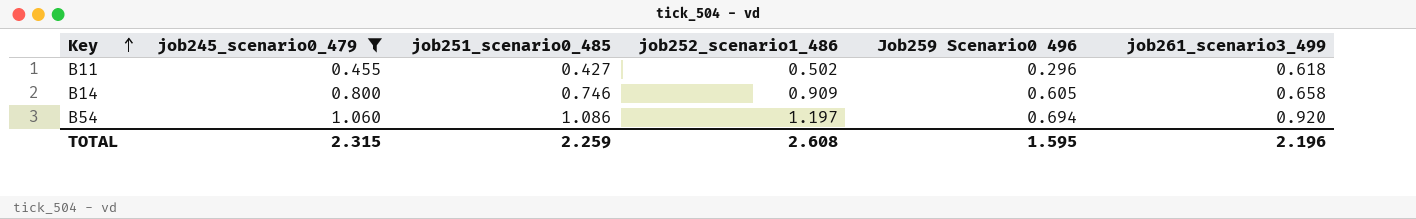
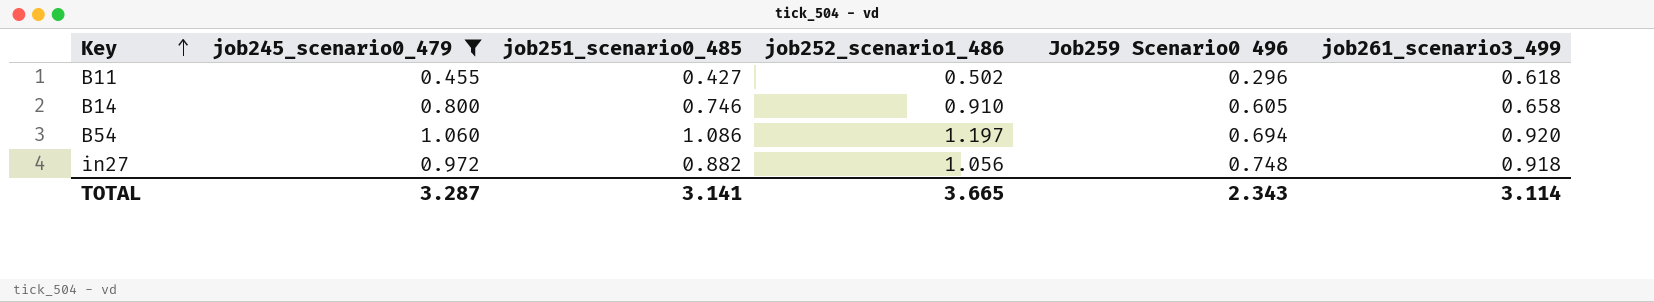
B14 | job252_scenario1_486: 0.909 -> 0.910
row in27: none -> 0.972 | 0.882 | 1.056 | 0.748 | 0.918
TOTAL | job245_scenario0_479: 2.315 -> 3.287
TOTAL | job251_scenario0_485: 2.259 -> 3.141
TOTAL | job252_scenario1_486: 2.608 -> 3.665
TOTAL | Job259 Scenario0 496: 1.595 -> 2.343
TOTAL | job261_scenario3_499: 2.196 -> 3.114

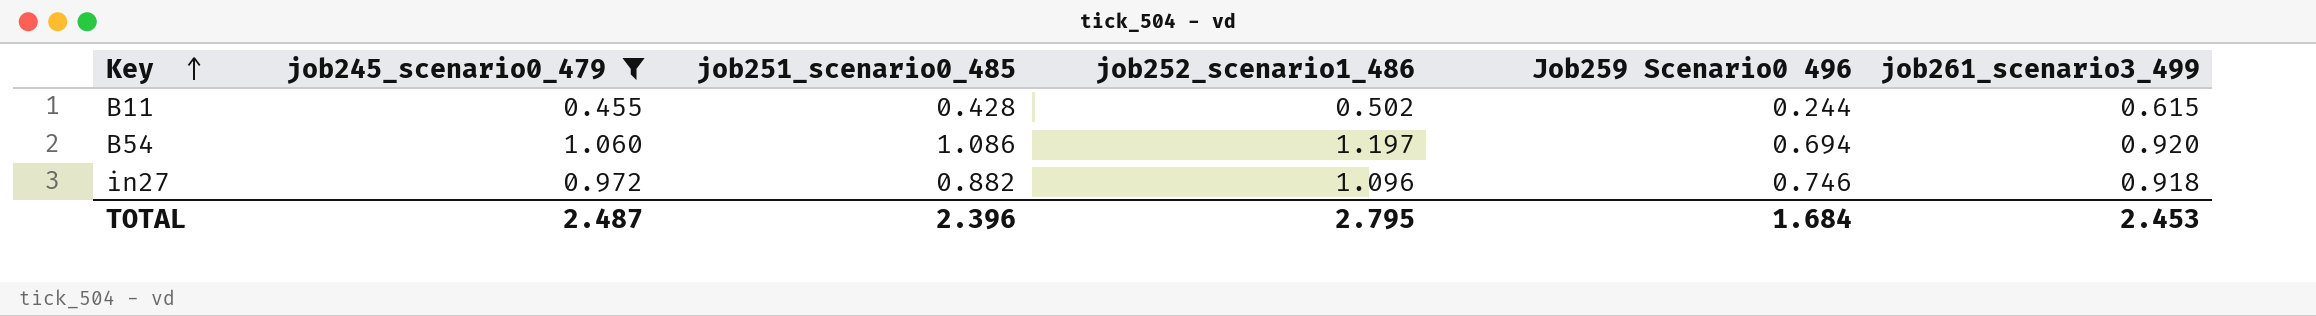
row B14: 0.800 | 0.746 | 0.910 | 0.605 | 0.658 -> none
B11 | job251_scenario0_485: 0.427 -> 0.428
B11 | Job259 Scenario0 496: 0.296 -> 0.244
B11 | job261_scenario3_499: 0.618 -> 0.615
in27 | job252_scenario1_486: 1.056 -> 1.096
in27 | Job259 Scenario0 496: 0.748 -> 0.746
TOTAL | job245_scenario0_479: 3.287 -> 2.487
TOTAL | job251_scenario0_485: 3.141 -> 2.396
TOTAL | job252_scenario1_486: 3.665 -> 2.795
TOTAL | Job259 Scenario0 496: 2.343 -> 1.684
TOTAL | job261_scenario3_499: 3.114 -> 2.453

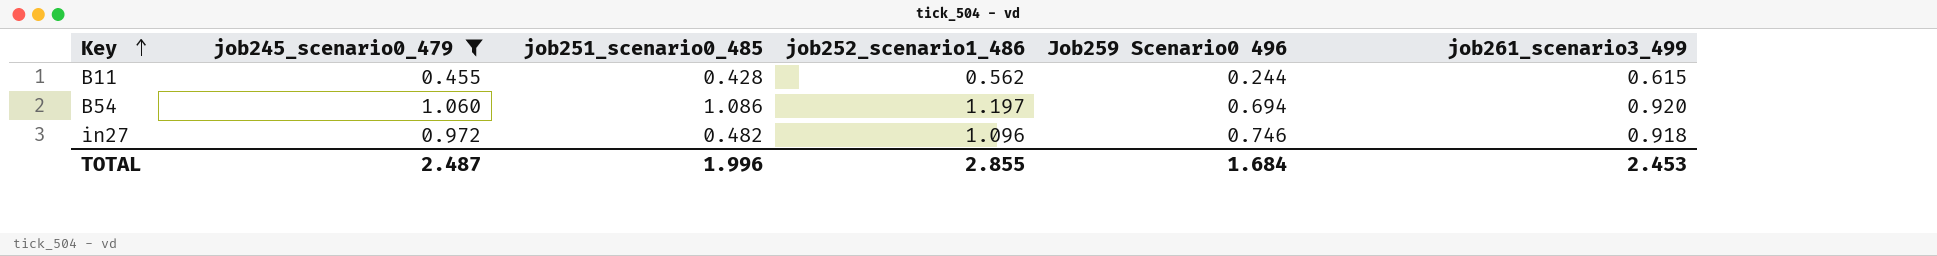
B11 | job252_scenario1_486: 0.502 -> 0.562
in27 | job251_scenario0_485: 0.882 -> 0.482
TOTAL | job251_scenario0_485: 2.396 -> 1.996
TOTAL | job252_scenario1_486: 2.795 -> 2.855

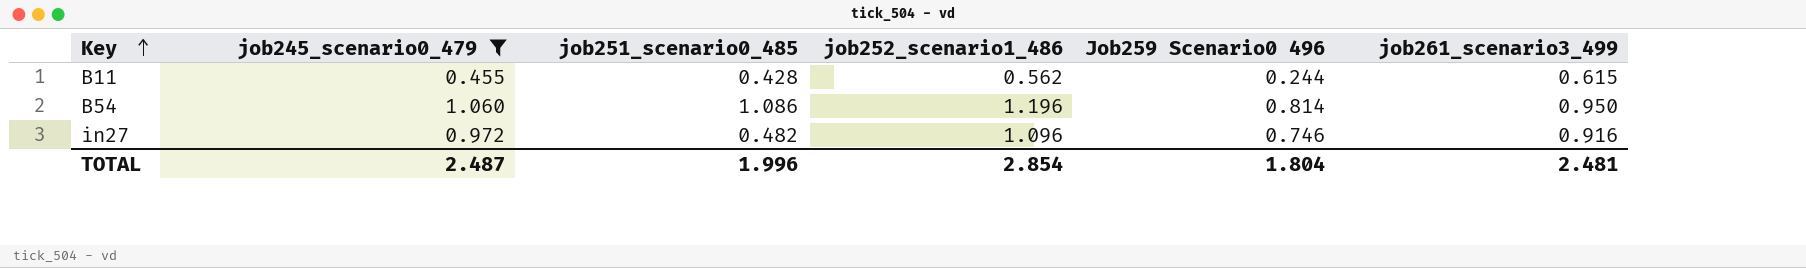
B54 | job252_scenario1_486: 1.197 -> 1.196
B54 | Job259 Scenario0 496: 0.694 -> 0.814
B54 | job261_scenario3_499: 0.920 -> 0.950
in27 | job261_scenario3_499: 0.918 -> 0.916
TOTAL | job252_scenario1_486: 2.855 -> 2.854
TOTAL | Job259 Scenario0 496: 1.684 -> 1.804
TOTAL | job261_scenario3_499: 2.453 -> 2.481

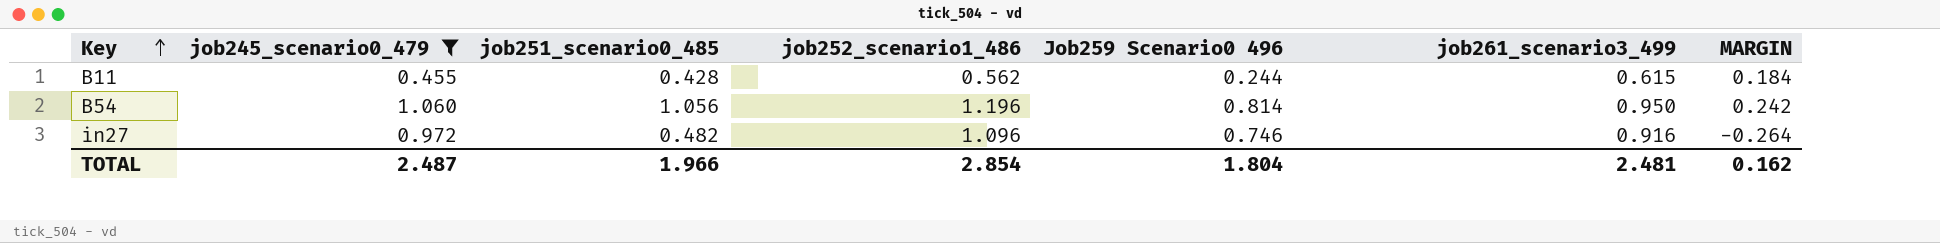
column MARGIN | formula: none -> [job251_scenario0_485] - [Job259 Scenario0 496]
B54 | job251_scenario0_485: 1.086 -> 1.056
TOTAL | job251_scenario0_485: 1.996 -> 1.966

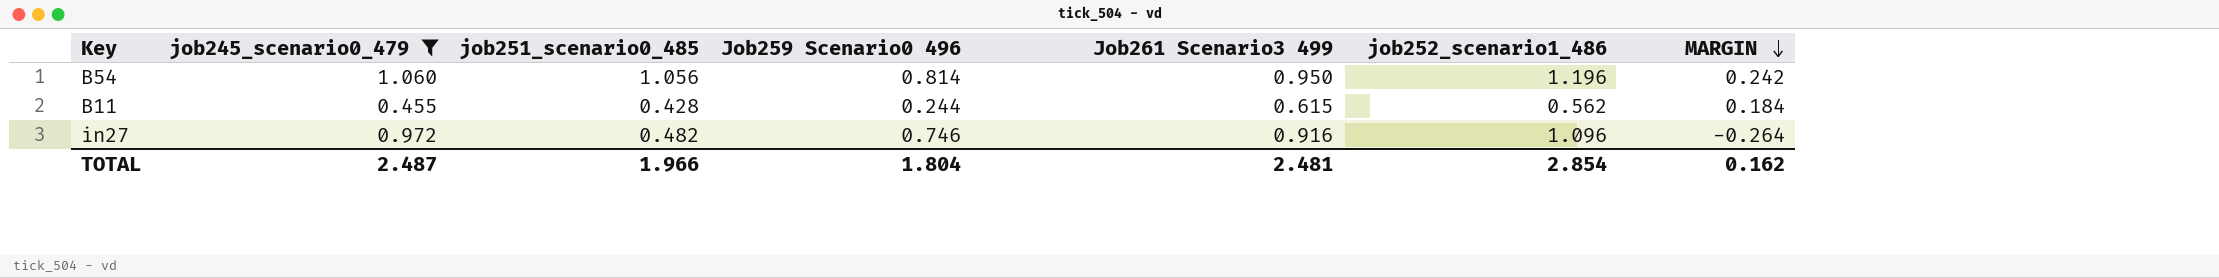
row order: Key ascending -> MARGIN descending
column name: job261_scenario3_499 -> Job261 Scenario3 499
column job252_scenario1_486 | position: 4 -> 6

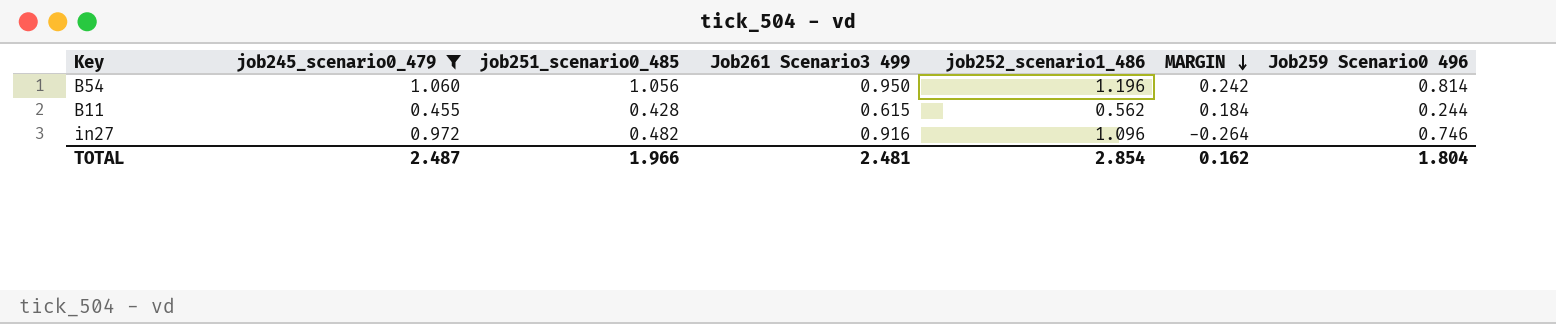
column Job259 Scenario0 496 | position: 4 -> 7

